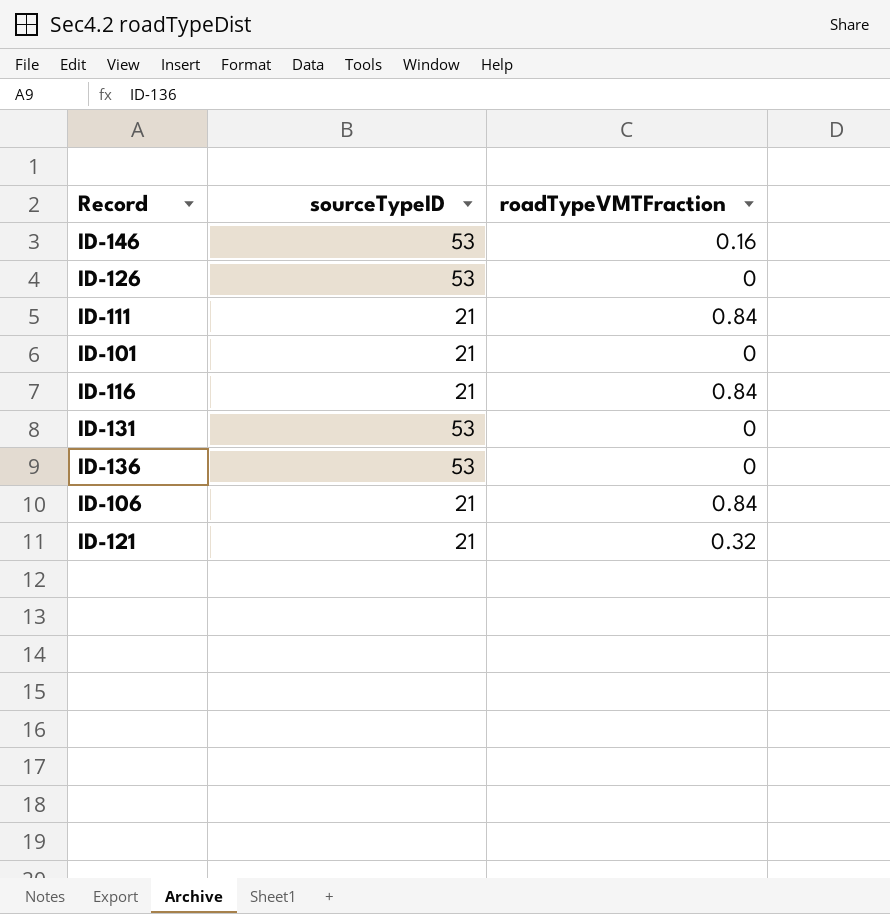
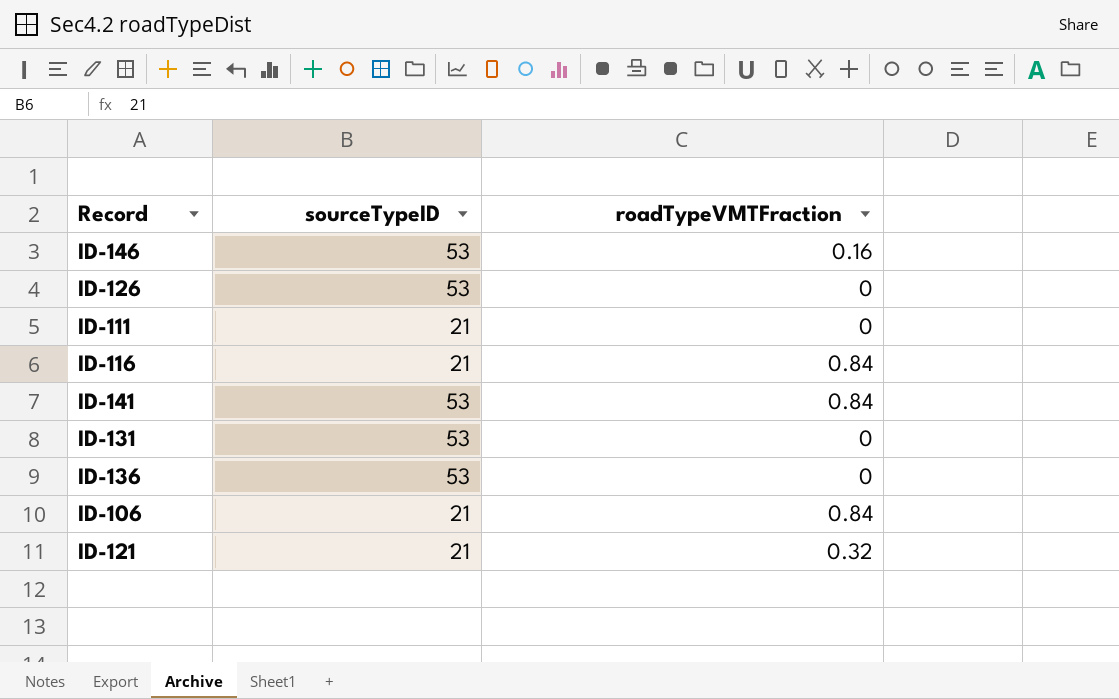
row ID-101: 21 | 0 -> none
ID-111 | roadTypeVMTFraction: 0.84 -> 0
row ID-141: none -> 53 | 0.84

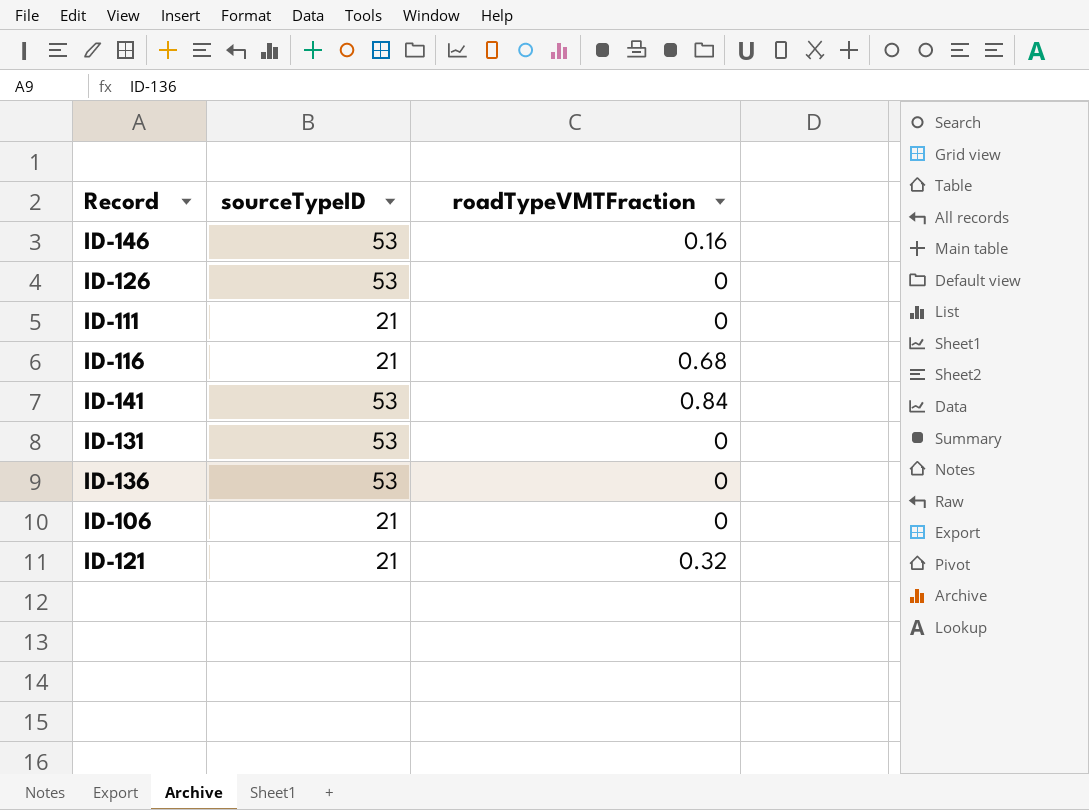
ID-116 | roadTypeVMTFraction: 0.84 -> 0.68
ID-106 | roadTypeVMTFraction: 0.84 -> 0

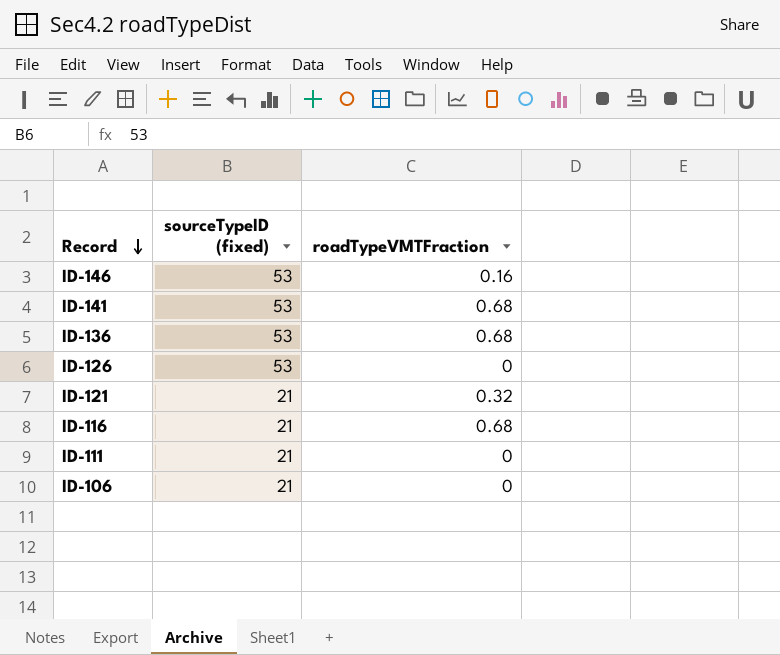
row order: none -> Record descending
column name: sourceTypeID -> sourceTypeID (fixed)
row ID-131: 53 | 0 -> none
ID-141 | roadTypeVMTFraction: 0.84 -> 0.68
ID-136 | roadTypeVMTFraction: 0 -> 0.68

